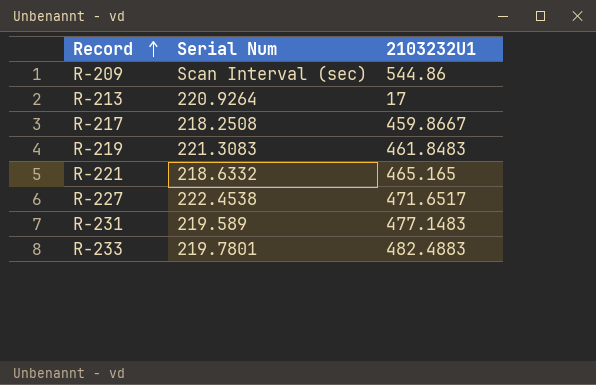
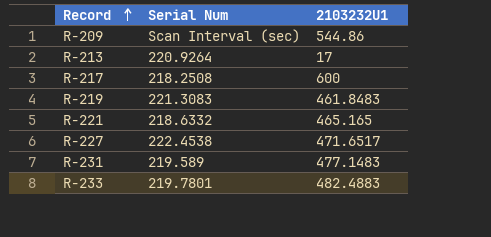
R-217 | 2103232U1: 459.8667 -> 600

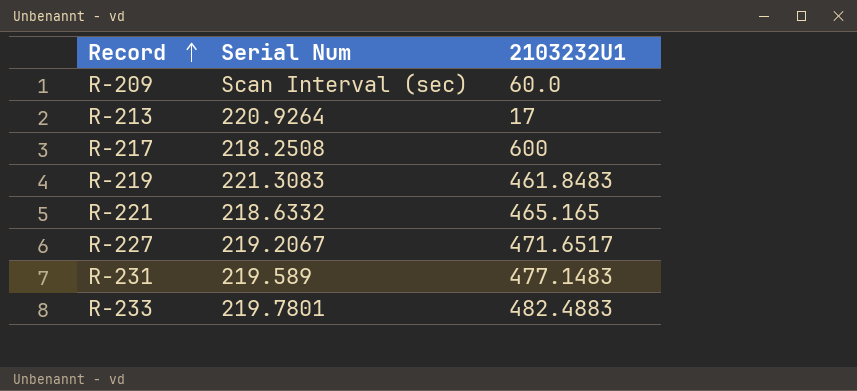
R-209 | 2103232U1: 544.86 -> 60.0
R-227 | Serial Num: 222.4538 -> 219.2067

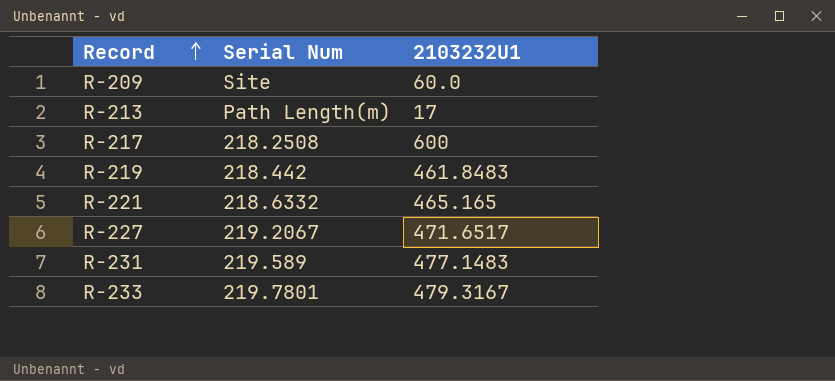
R-209 | Serial Num: Scan Interval (sec) -> Site
R-213 | Serial Num: 220.9264 -> Path Length(m)
R-219 | Serial Num: 221.3083 -> 218.442
R-233 | 2103232U1: 482.4883 -> 479.3167

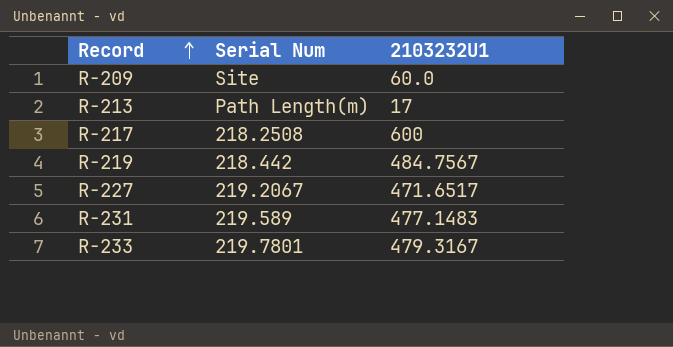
row R-221: 218.6332 | 465.165 -> none
R-219 | 2103232U1: 461.8483 -> 484.7567

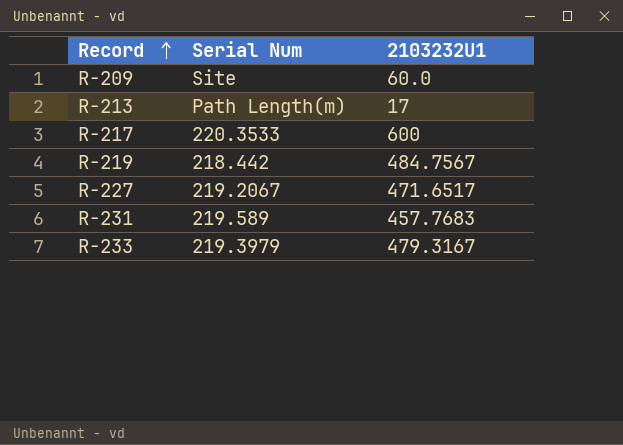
R-217 | Serial Num: 218.2508 -> 220.3533
R-231 | 2103232U1: 477.1483 -> 457.7683
R-233 | Serial Num: 219.7801 -> 219.3979

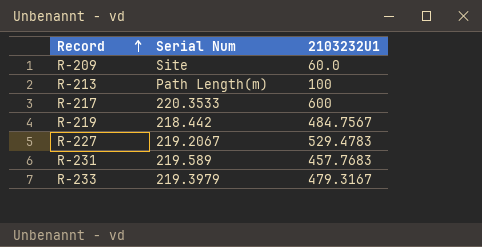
R-213 | 2103232U1: 17 -> 100
R-227 | 2103232U1: 471.6517 -> 529.4783

